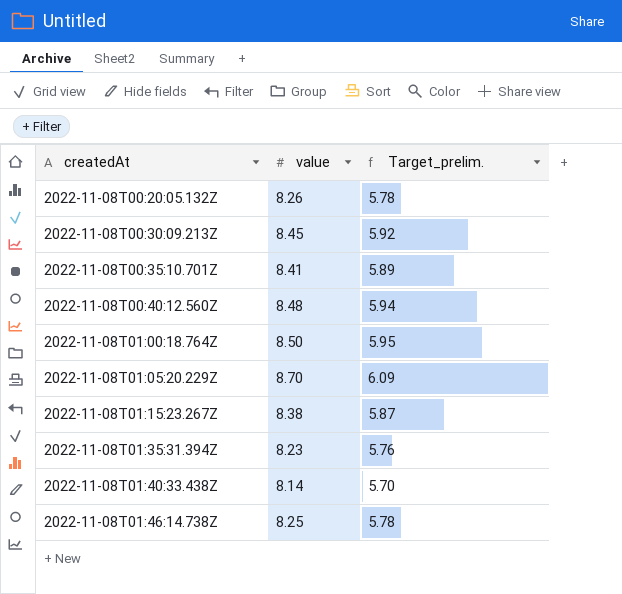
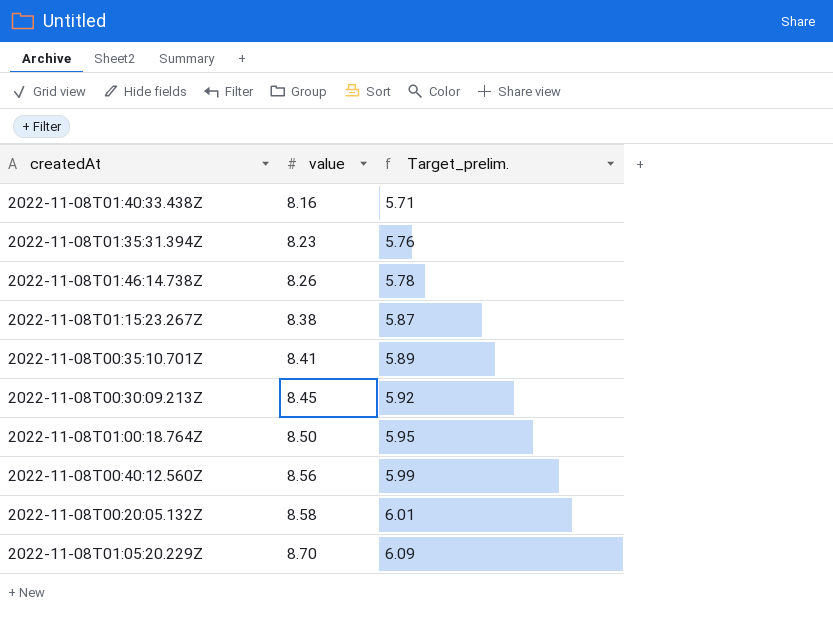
row order: createdAt ascending -> value ascending
2022-11-08T01:40:33.438Z | value: 8.14 -> 8.16
2022-11-08T01:40:33.438Z | Target_prelim.: 5.70 -> 5.71
2022-11-08T01:46:14.738Z | value: 8.25 -> 8.26
2022-11-08T00:40:12.560Z | value: 8.48 -> 8.56
2022-11-08T00:40:12.560Z | Target_prelim.: 5.94 -> 5.99
2022-11-08T00:20:05.132Z | value: 8.26 -> 8.58
2022-11-08T00:20:05.132Z | Target_prelim.: 5.78 -> 6.01

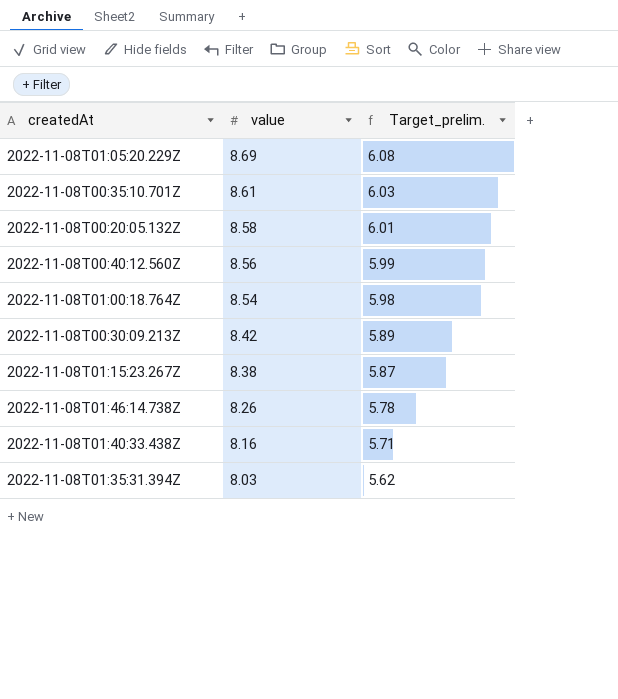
row order: value ascending -> value descending
2022-11-08T01:05:20.229Z | value: 8.70 -> 8.69
2022-11-08T01:05:20.229Z | Target_prelim.: 6.09 -> 6.08
2022-11-08T00:35:10.701Z | value: 8.41 -> 8.61
2022-11-08T00:35:10.701Z | Target_prelim.: 5.89 -> 6.03
2022-11-08T01:00:18.764Z | value: 8.50 -> 8.54
2022-11-08T01:00:18.764Z | Target_prelim.: 5.95 -> 5.98
2022-11-08T00:30:09.213Z | value: 8.45 -> 8.42
2022-11-08T00:30:09.213Z | Target_prelim.: 5.92 -> 5.89
2022-11-08T01:35:31.394Z | value: 8.23 -> 8.03
2022-11-08T01:35:31.394Z | Target_prelim.: 5.76 -> 5.62

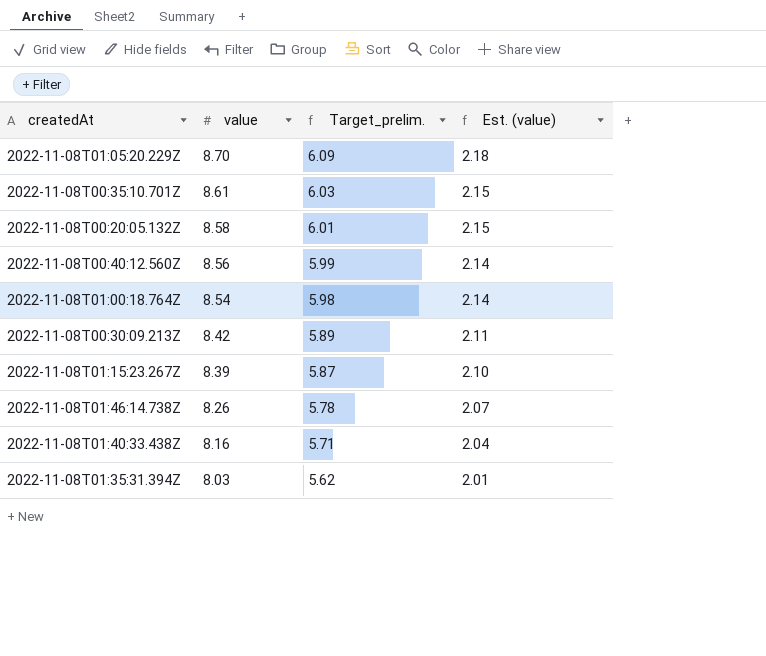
column Est. (value) | formula: none -> [value] * 0.25
2022-11-08T01:05:20.229Z | value: 8.69 -> 8.70
2022-11-08T01:05:20.229Z | Target_prelim.: 6.08 -> 6.09
2022-11-08T01:15:23.267Z | value: 8.38 -> 8.39

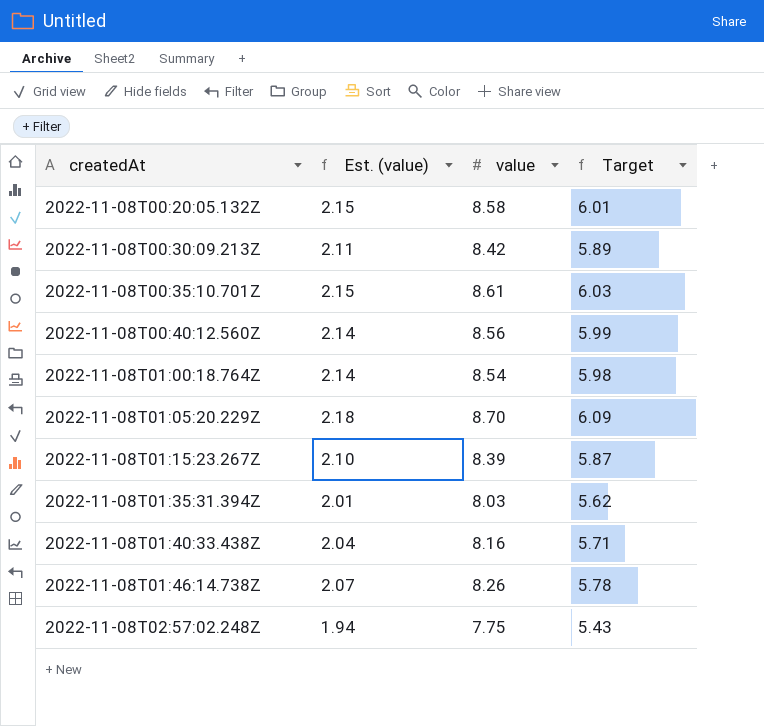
row order: value descending -> createdAt ascending
column Est. (value) | position: 4 -> 2
column name: Target_prelim. -> Target
row 2022-11-08T02:57:02.248Z: none -> 1.94 | 7.75 | 5.43

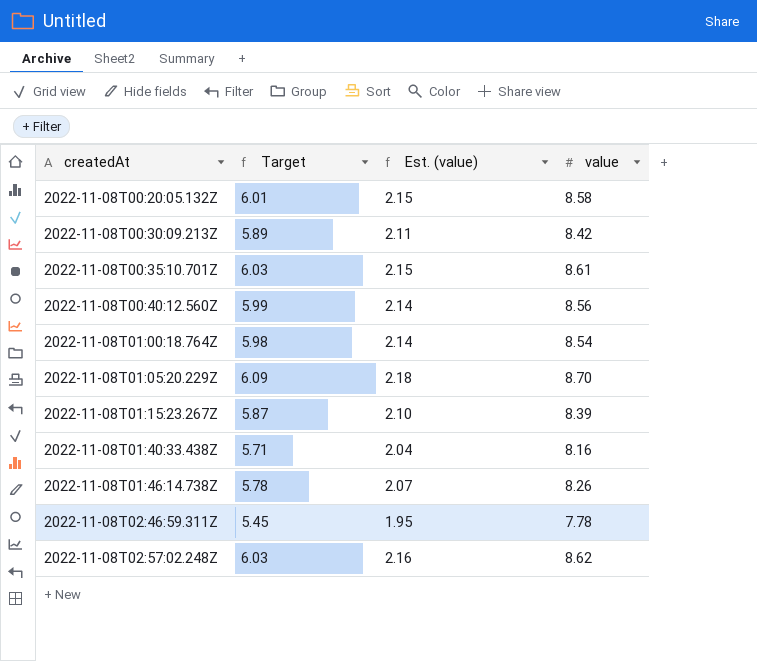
column Target | position: 4 -> 2
row 2022-11-08T01:35:31.394Z: 2.01 | 8.03 | 5.62 -> none
row 2022-11-08T02:46:59.311Z: none -> 5.45 | 1.95 | 7.78
2022-11-08T02:57:02.248Z | Target: 5.43 -> 6.03
2022-11-08T02:57:02.248Z | Est. (value): 1.94 -> 2.16
2022-11-08T02:57:02.248Z | value: 7.75 -> 8.62

